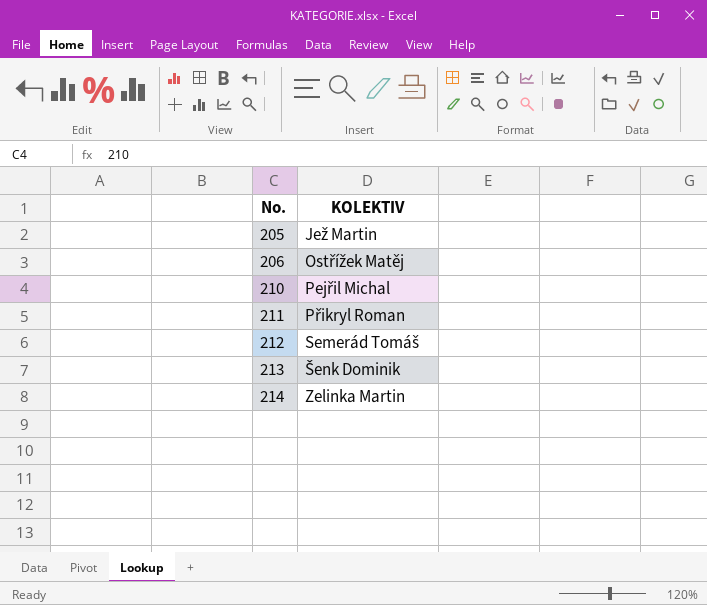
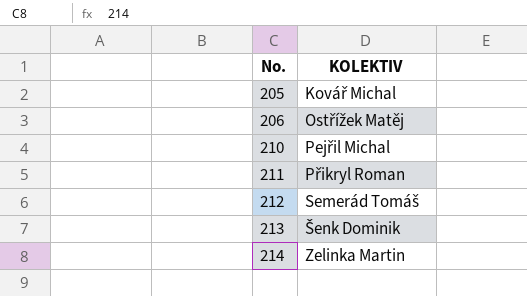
205 | KOLEKTIV: Jež Martin -> Kovář Michal

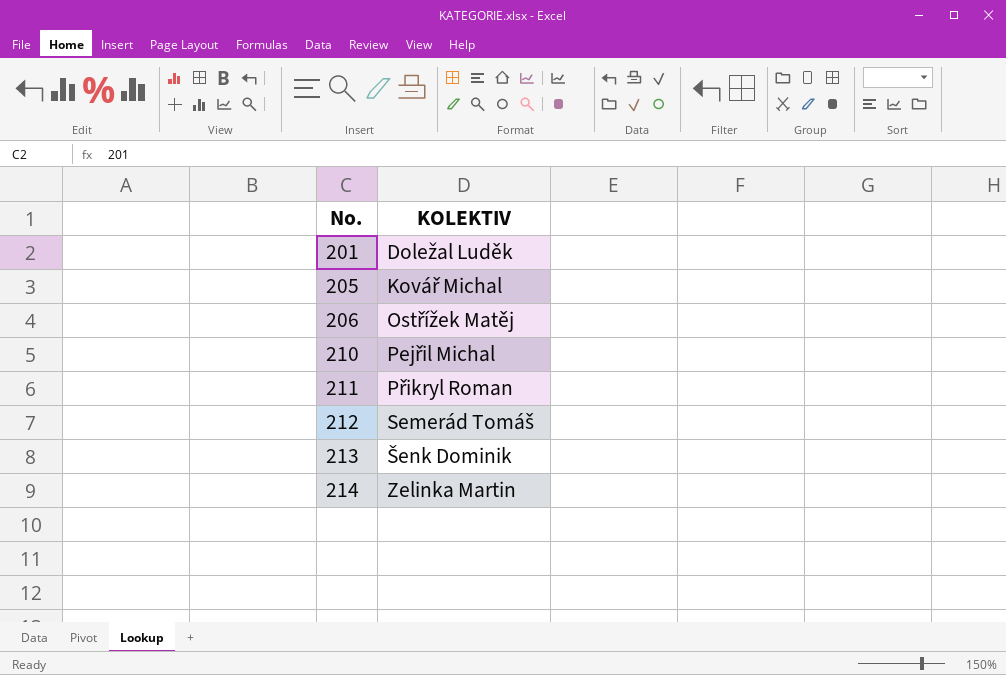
row 201: none -> Doležal Luděk

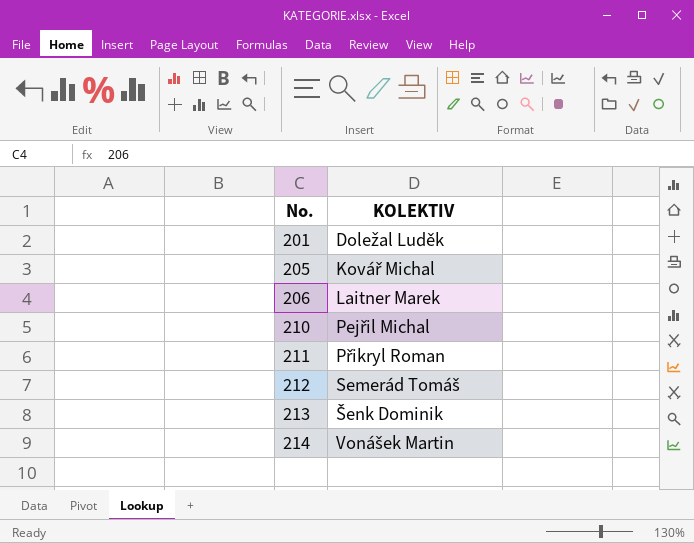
206 | KOLEKTIV: Ostřížek Matěj -> Laitner Marek
214 | KOLEKTIV: Zelinka Martin -> Vonášek Martin

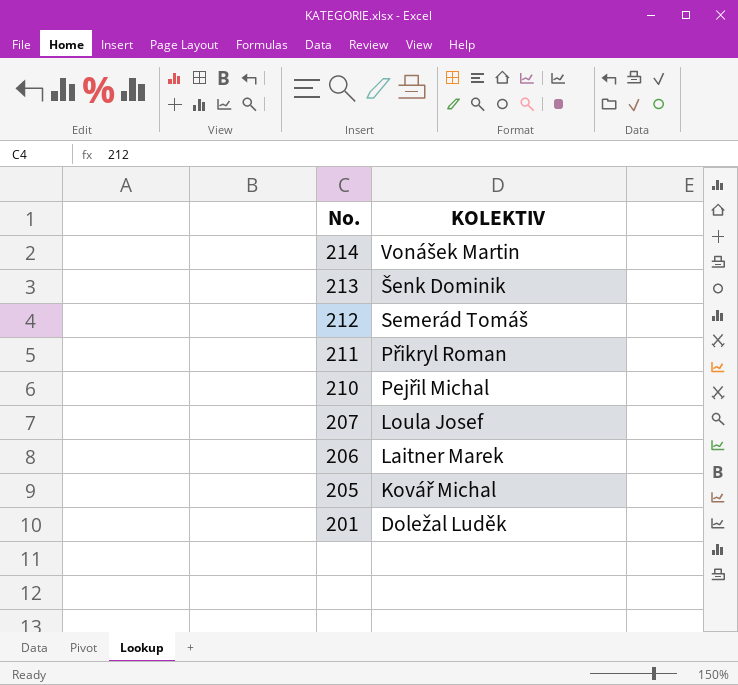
row order: No. ascending -> No. descending
row 207: none -> Loula Josef

